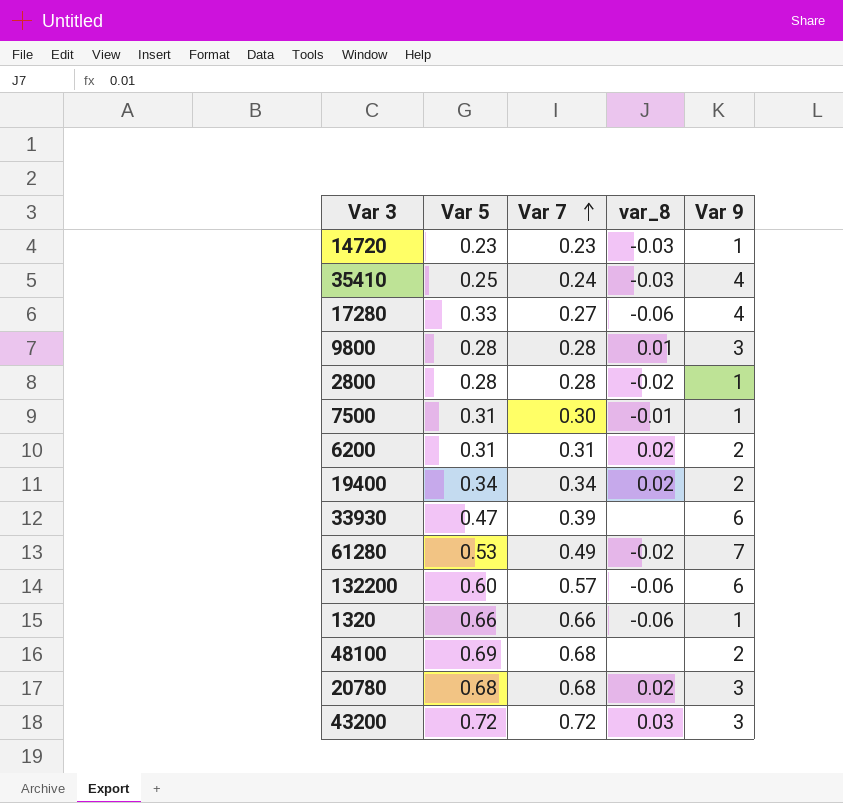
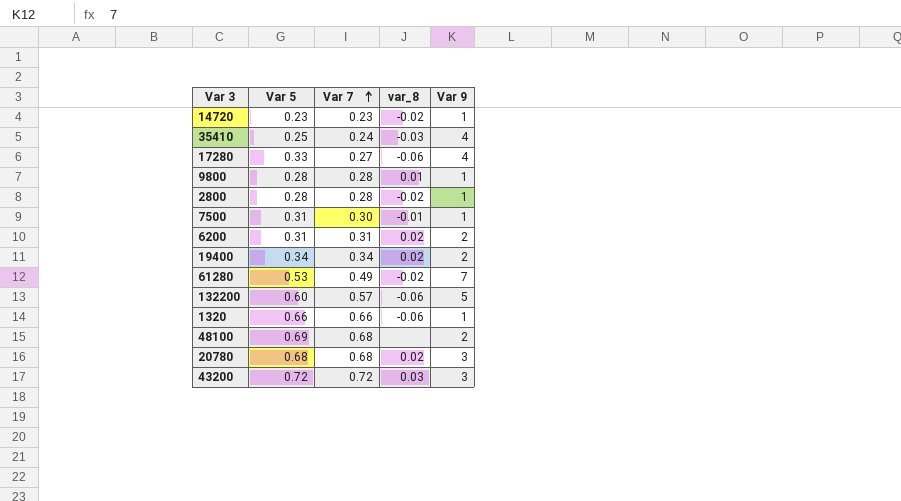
row 33930: 0.47 | 0.39 | none | 6 -> none
14720 | var_8: -0.03 -> -0.02
9800 | Var 9: 3 -> 1
132200 | Var 9: 6 -> 5

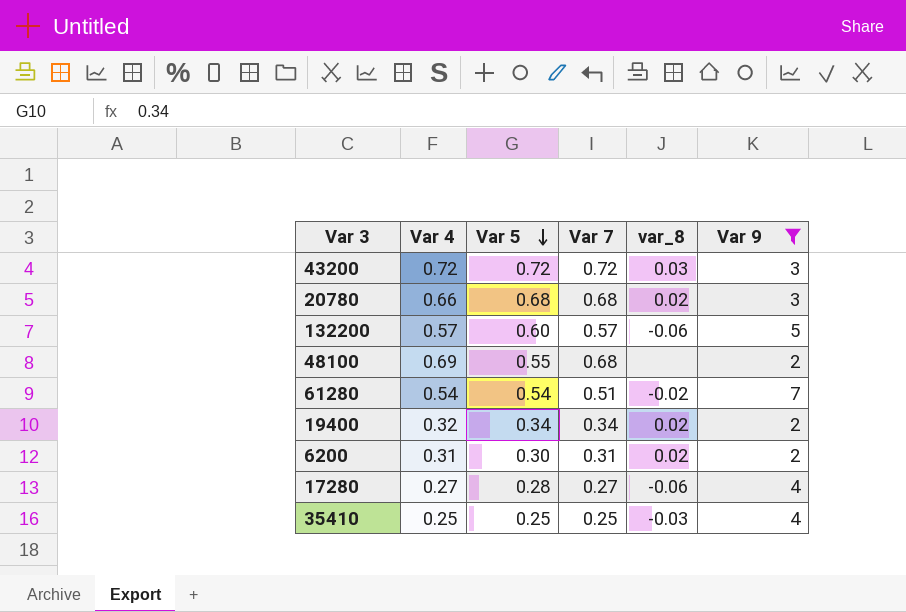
filter: none -> Var 9 != 1
row order: Var 7 ascending -> Var 5 descending
column Var 4 | position: none -> 2
48100 | Var 5: 0.69 -> 0.55
61280 | Var 5: 0.53 -> 0.54
61280 | Var 7: 0.49 -> 0.51
6200 | Var 5: 0.31 -> 0.30
17280 | Var 5: 0.33 -> 0.28
35410 | Var 7: 0.24 -> 0.25

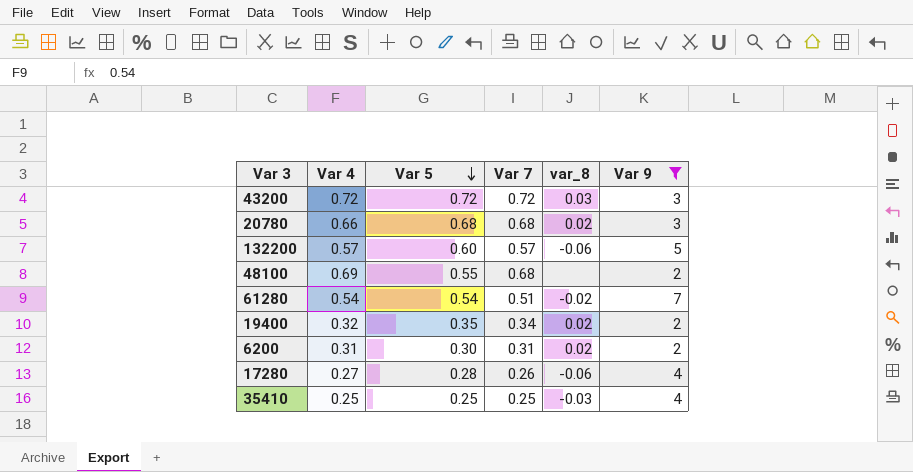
19400 | Var 5: 0.34 -> 0.35
17280 | Var 7: 0.27 -> 0.26

